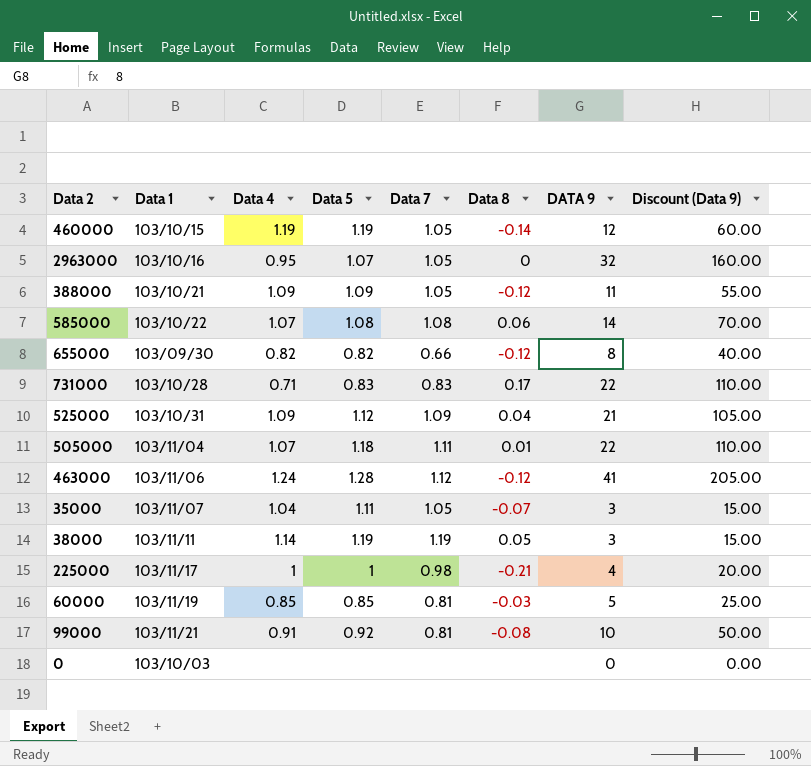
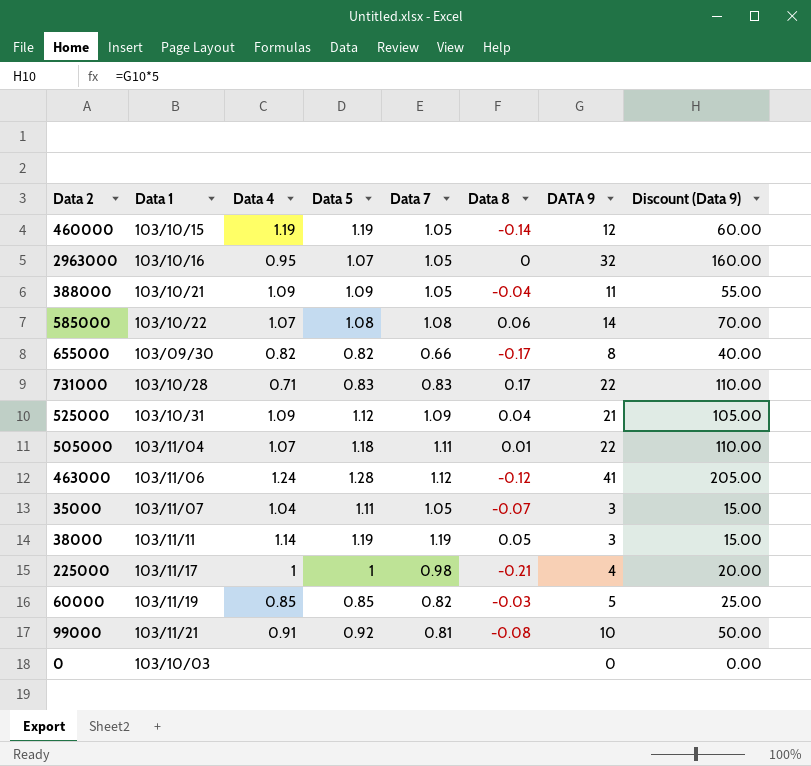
388000 | Data 8: -0.12 -> -0.04
655000 | Data 8: -0.12 -> -0.17
60000 | Data 7: 0.81 -> 0.82

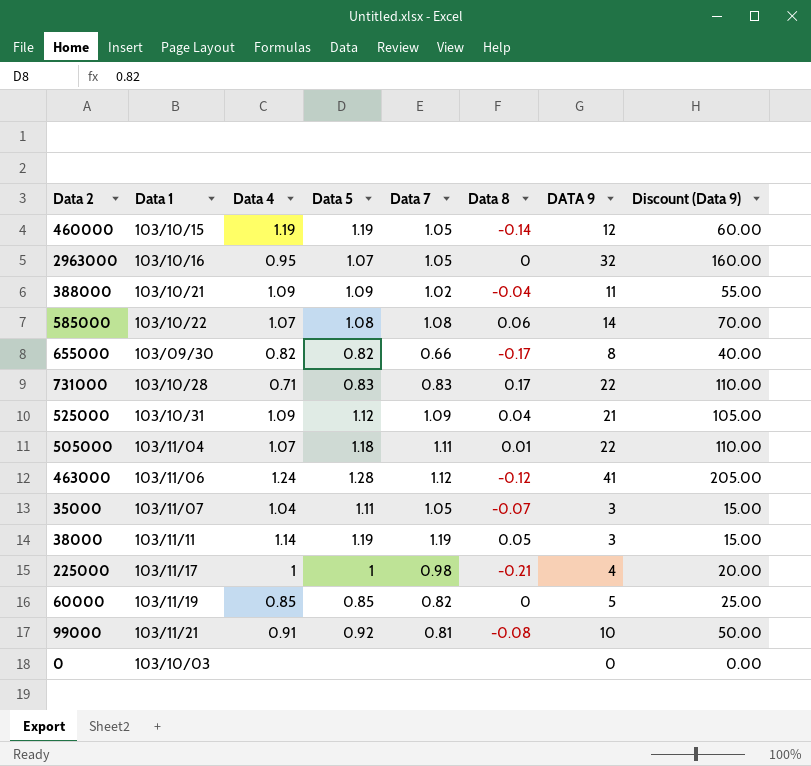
388000 | Data 7: 1.05 -> 1.02
60000 | Data 8: -0.03 -> 0

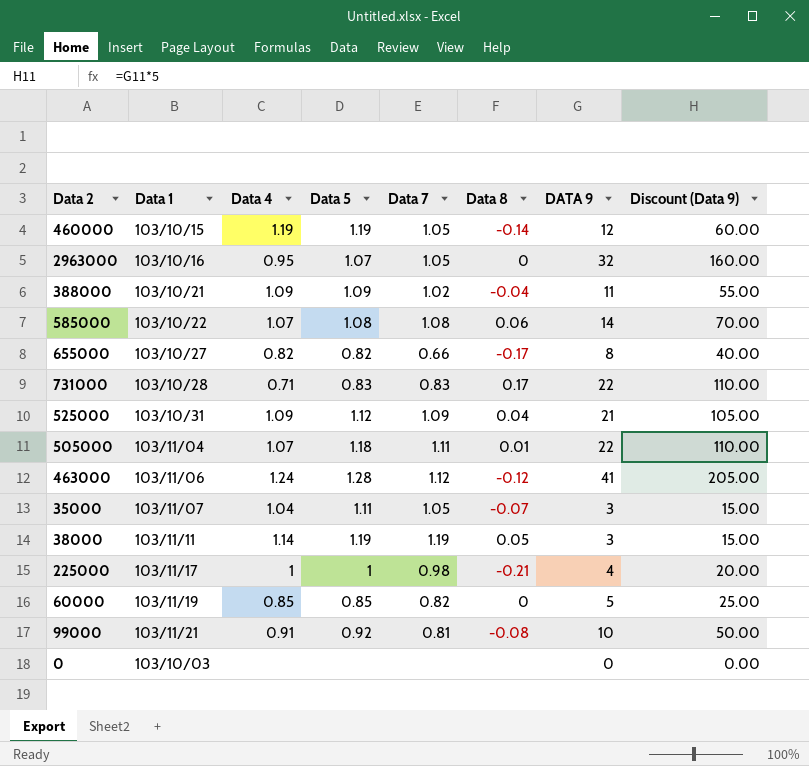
655000 | Data 1: 103/09/30 -> 103/10/27

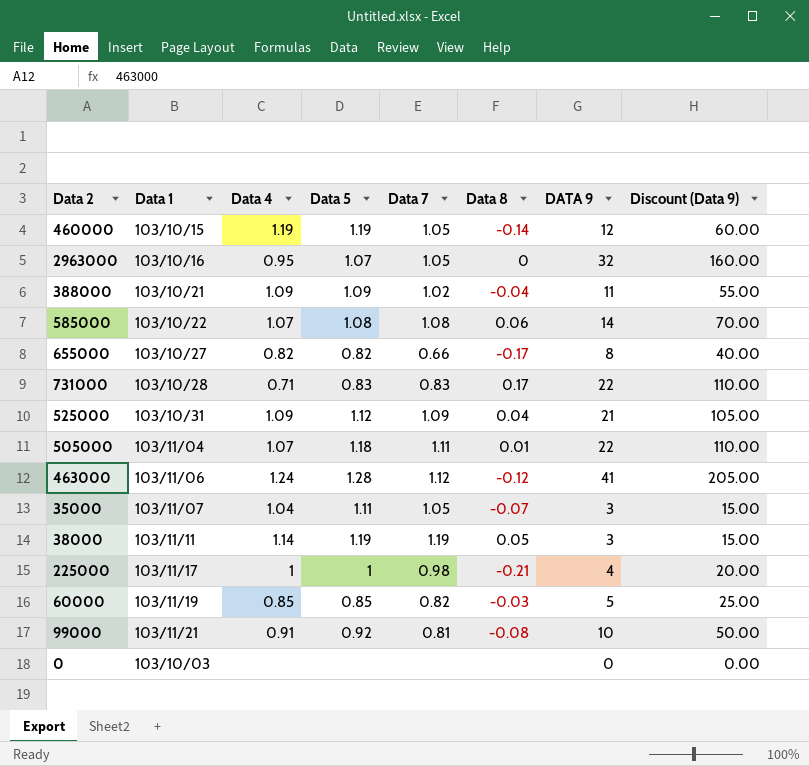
60000 | Data 8: 0 -> -0.03

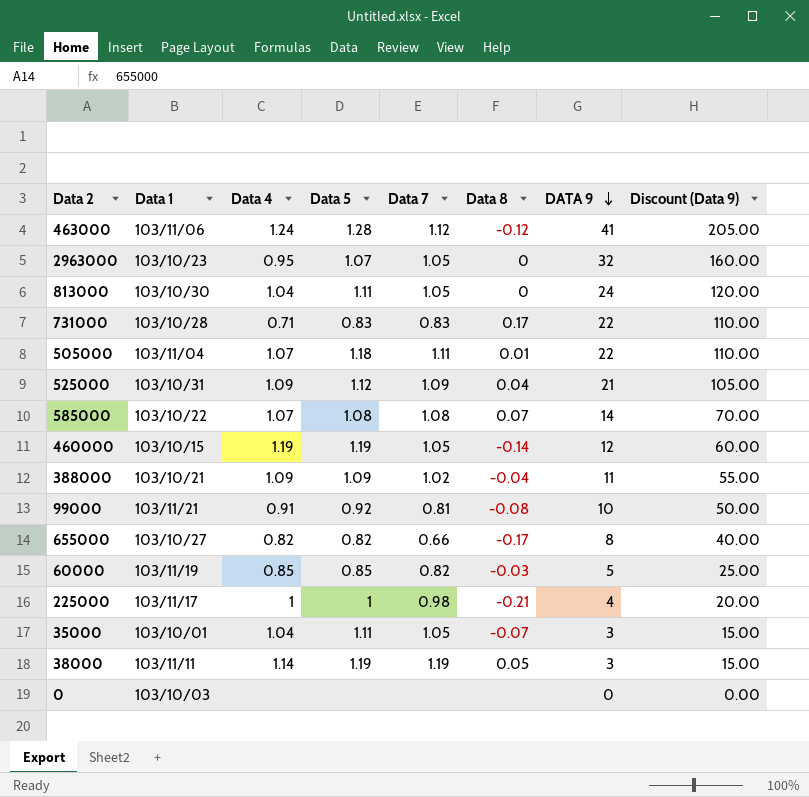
row order: none -> DATA 9 descending
2963000 | Data 1: 103/10/16 -> 103/10/23
row 813000: none -> 103/10/30 | 1.04 | 1.11 | 1.05 | 0 | 24 | 120.00
585000 | Data 8: 0.06 -> 0.07
35000 | Data 1: 103/11/07 -> 103/10/01

